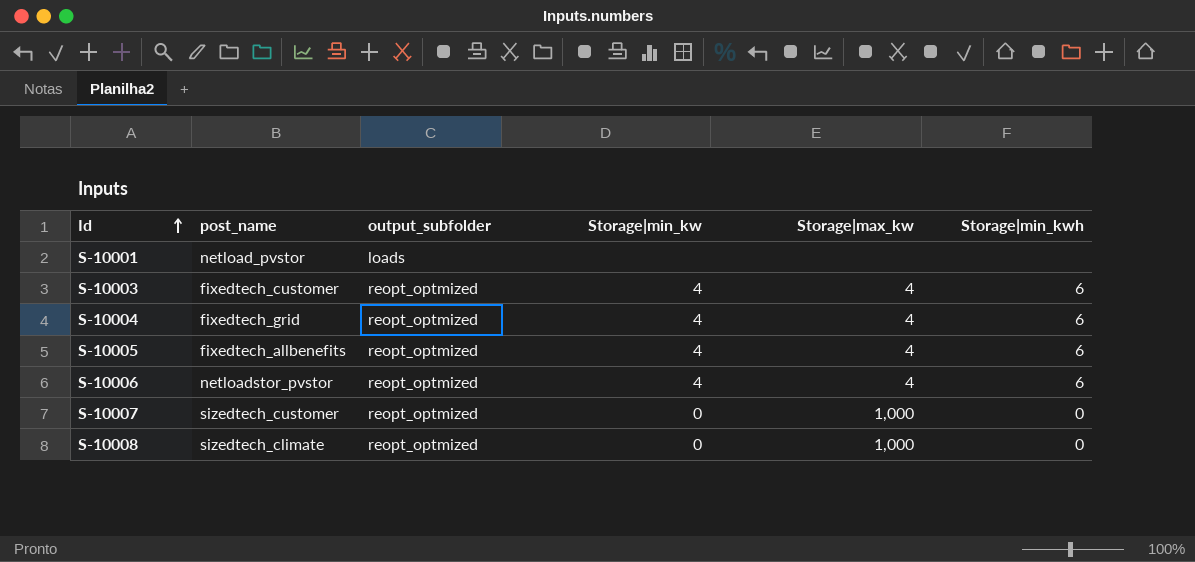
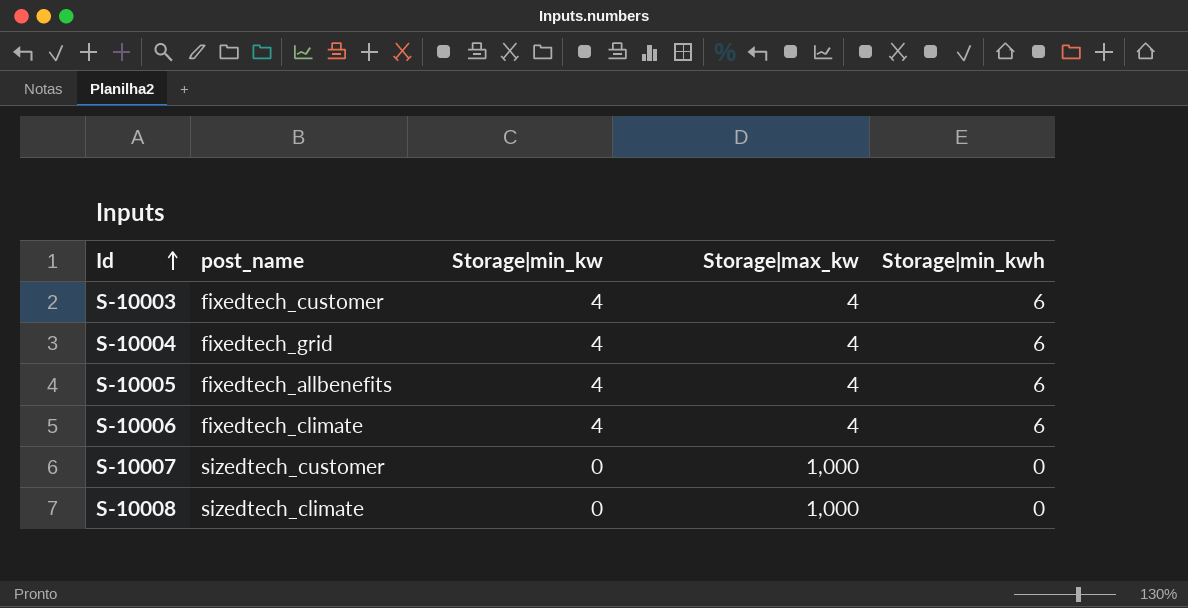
column output_subfolder | position: 3 -> none
row S-10001: netload_pvstor | loads | none | none | none -> none
S-10006 | post_name: netloadstor_pvstor -> fixedtech_climate

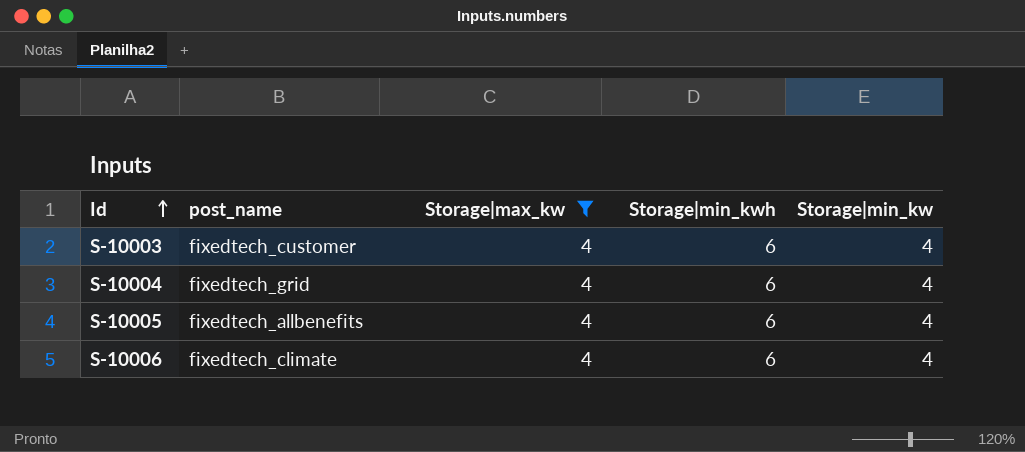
filter: none -> Storage|max_kw = 4
column Storage|min_kw | position: 3 -> 5

